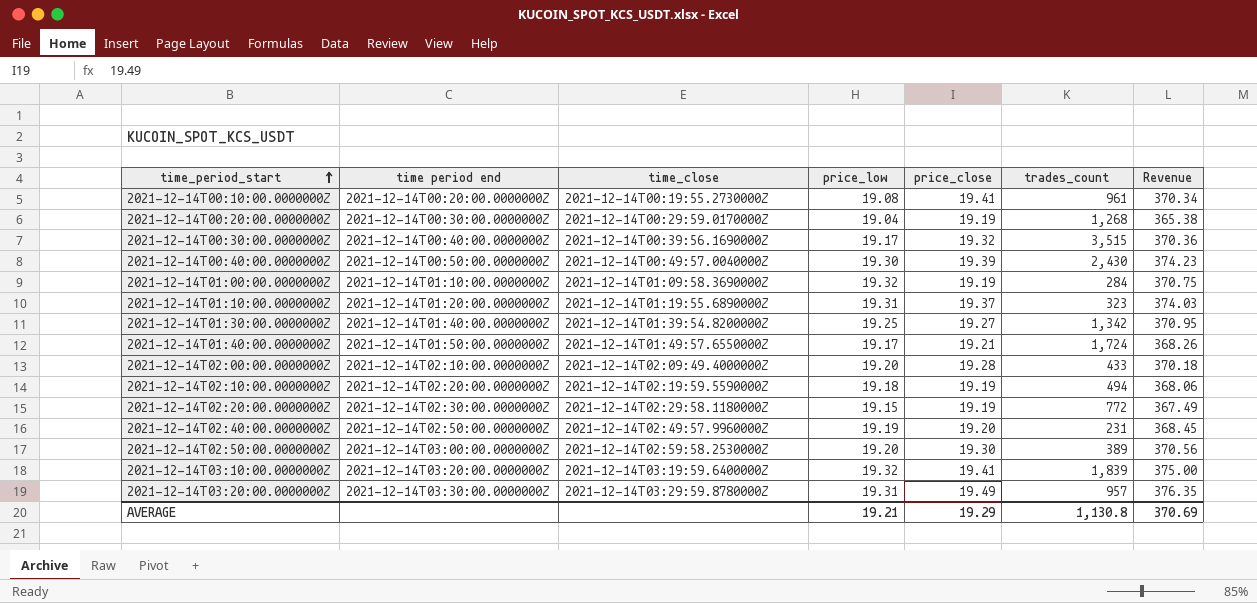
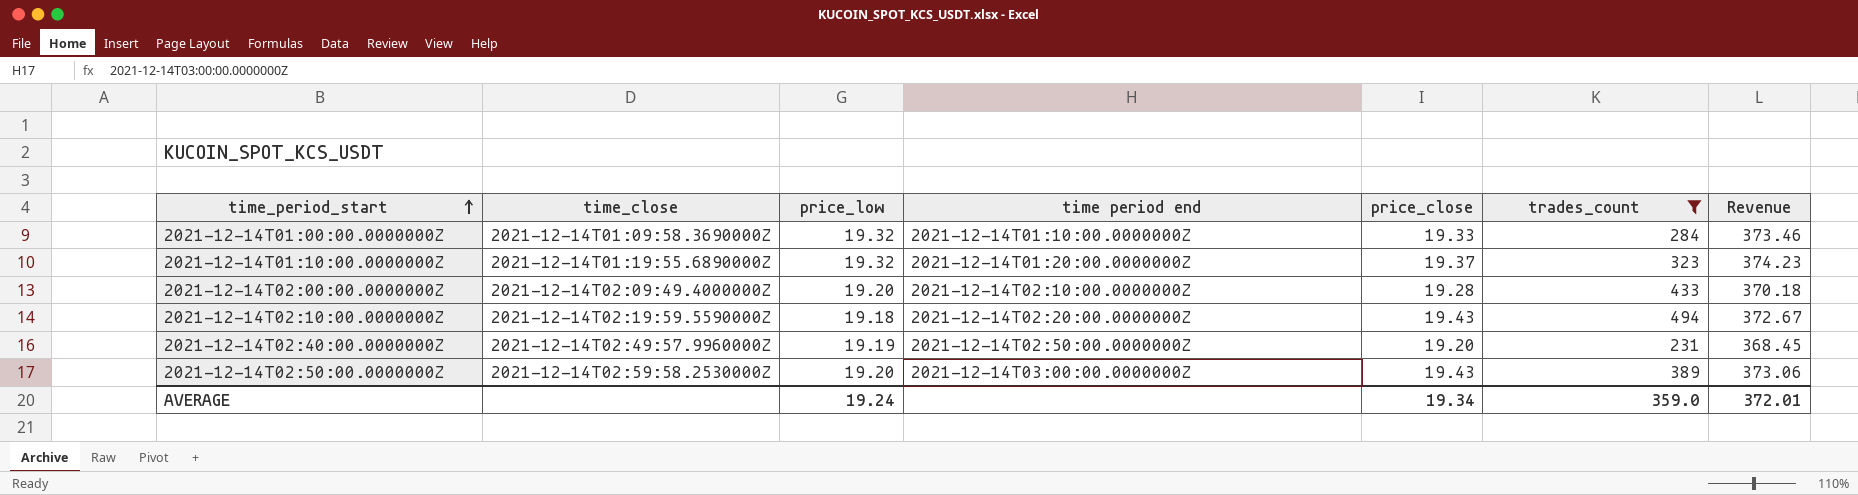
filter: none -> trades_count <= 494
column time period end | position: 2 -> 4
2021-12-14T01:00:00.0000000Z | price_close: 19.19 -> 19.33
2021-12-14T01:00:00.0000000Z | Revenue: 370.75 -> 373.46
2021-12-14T01:10:00.0000000Z | price_low: 19.31 -> 19.32
2021-12-14T01:10:00.0000000Z | Revenue: 374.03 -> 374.23
2021-12-14T02:10:00.0000000Z | price_close: 19.19 -> 19.43
2021-12-14T02:10:00.0000000Z | Revenue: 368.06 -> 372.67
2021-12-14T02:50:00.0000000Z | price_close: 19.30 -> 19.43
2021-12-14T02:50:00.0000000Z | Revenue: 370.56 -> 373.06
AVERAGE | price_low: 19.21 -> 19.24
AVERAGE | price_close: 19.29 -> 19.34
AVERAGE | trades_count: 1,130.8 -> 359.0
AVERAGE | Revenue: 370.69 -> 372.01

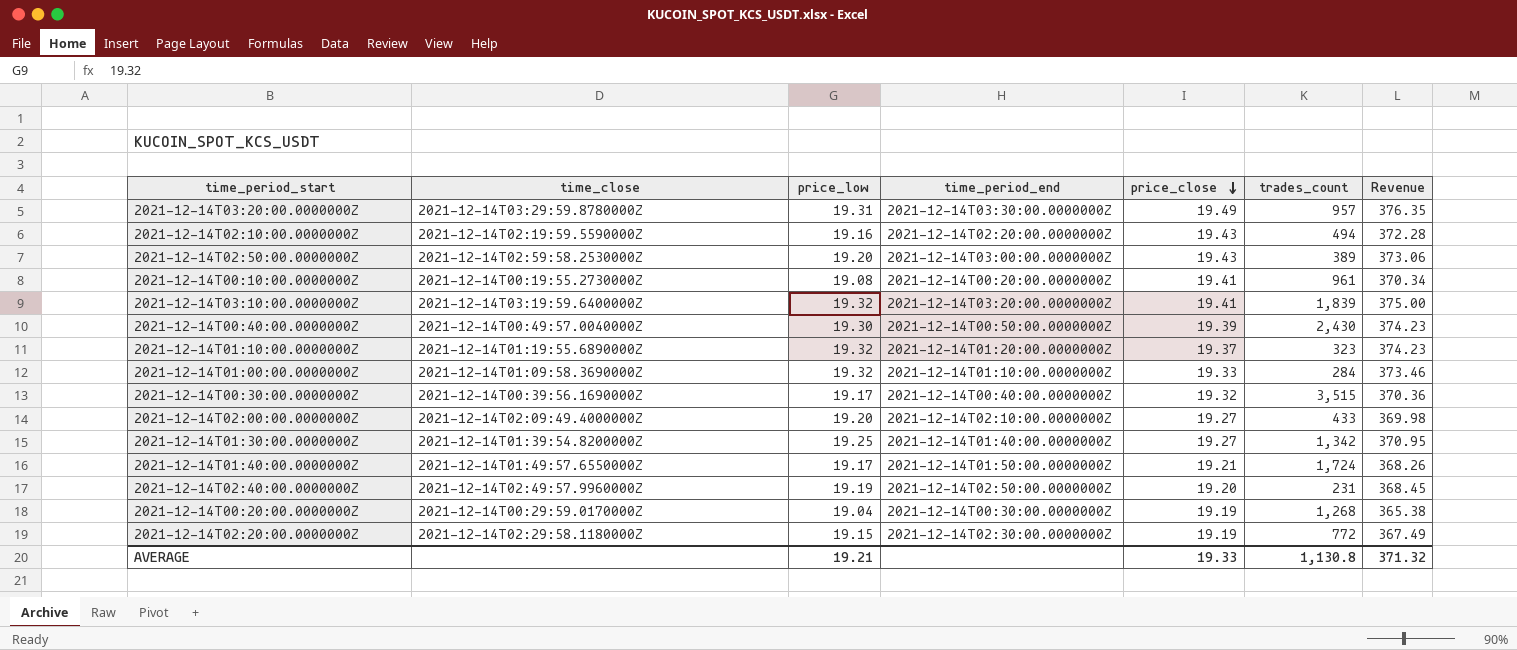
filter: trades_count <= 494 -> none
row order: time_period_start ascending -> price_close descending
column name: time period end -> time_period_end
2021-12-14T02:10:00.0000000Z | price_low: 19.18 -> 19.16
2021-12-14T02:10:00.0000000Z | Revenue: 372.67 -> 372.28
2021-12-14T02:00:00.0000000Z | price_close: 19.28 -> 19.27
2021-12-14T02:00:00.0000000Z | Revenue: 370.18 -> 369.98
AVERAGE | price_low: 19.24 -> 19.21
AVERAGE | price_close: 19.34 -> 19.33
AVERAGE | trades_count: 359.0 -> 1,130.8
AVERAGE | Revenue: 372.01 -> 371.32

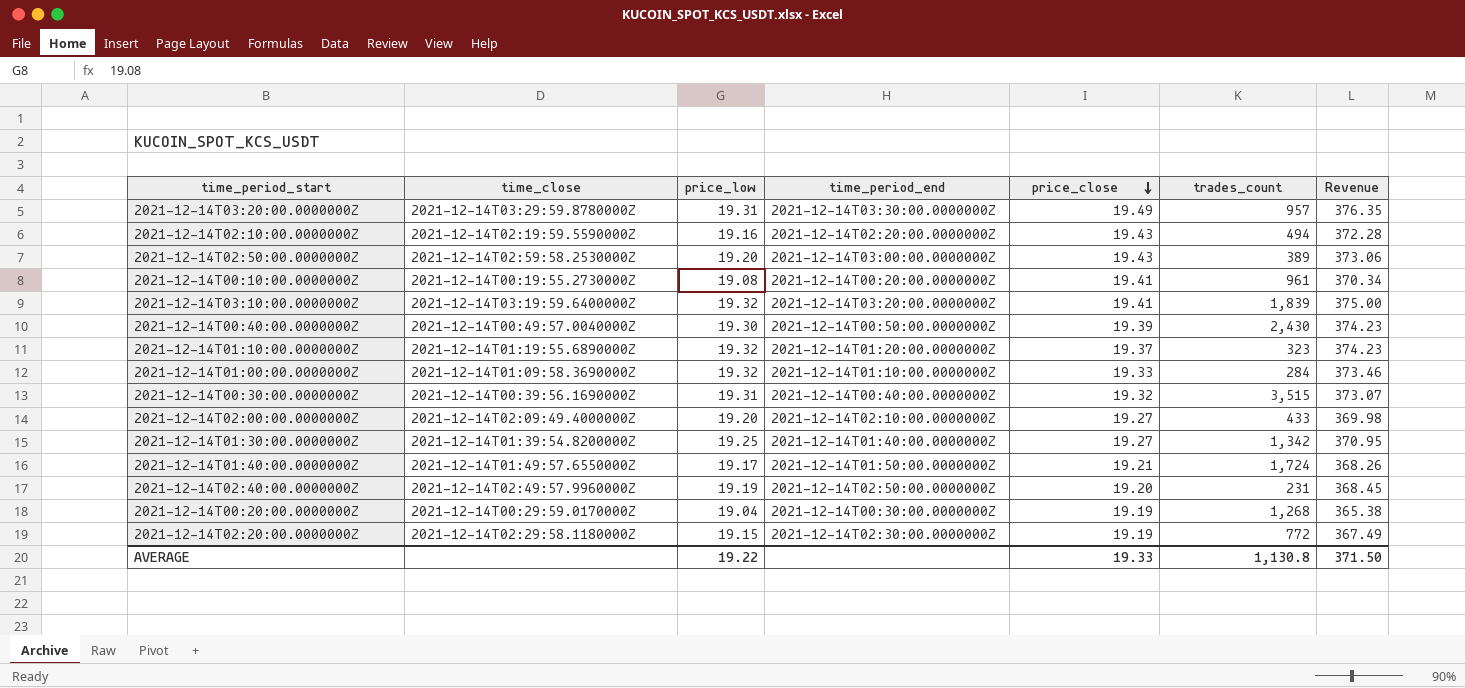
2021-12-14T00:30:00.0000000Z | price_low: 19.17 -> 19.31
2021-12-14T00:30:00.0000000Z | Revenue: 370.36 -> 373.07
AVERAGE | price_low: 19.21 -> 19.22
AVERAGE | Revenue: 371.32 -> 371.50

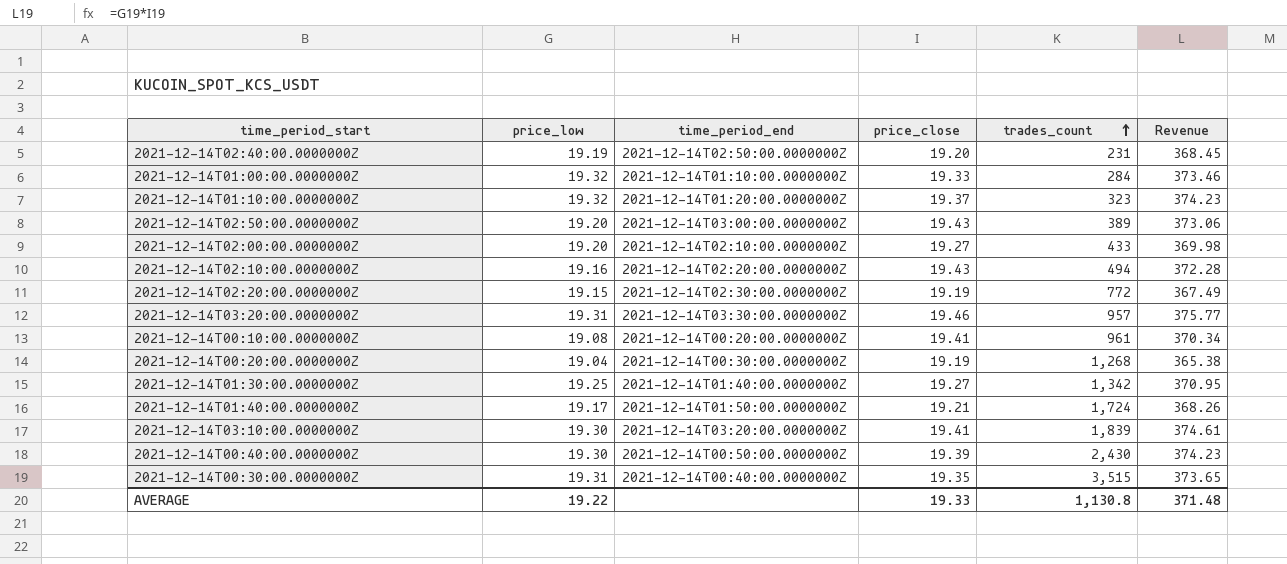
row order: price_close descending -> trades_count ascending
column time_close | position: 2 -> none
2021-12-14T03:20:00.0000000Z | price_close: 19.49 -> 19.46
2021-12-14T03:20:00.0000000Z | Revenue: 376.35 -> 375.77
2021-12-14T03:10:00.0000000Z | price_low: 19.32 -> 19.30
2021-12-14T03:10:00.0000000Z | Revenue: 375.00 -> 374.61
2021-12-14T00:30:00.0000000Z | price_close: 19.32 -> 19.35
2021-12-14T00:30:00.0000000Z | Revenue: 373.07 -> 373.65
AVERAGE | Revenue: 371.50 -> 371.48

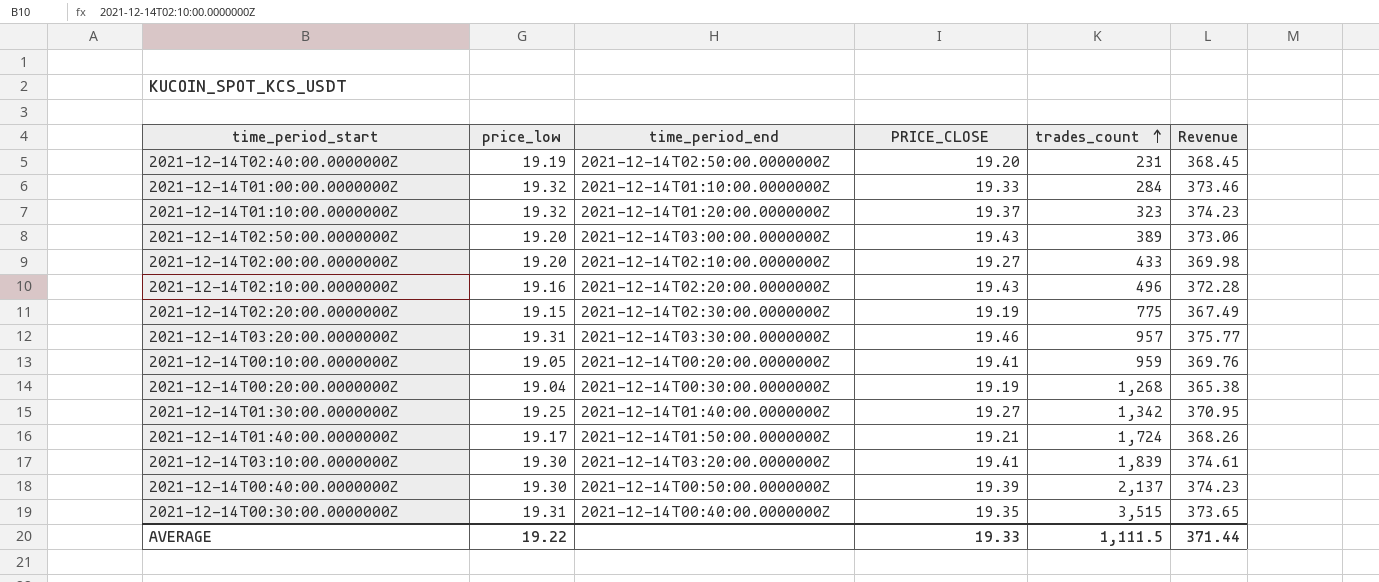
column name: price_close -> PRICE_CLOSE
2021-12-14T02:10:00.0000000Z | trades_count: 494 -> 496
2021-12-14T02:20:00.0000000Z | trades_count: 772 -> 775
2021-12-14T00:10:00.0000000Z | price_low: 19.08 -> 19.05
2021-12-14T00:10:00.0000000Z | trades_count: 961 -> 959
2021-12-14T00:10:00.0000000Z | Revenue: 370.34 -> 369.76
2021-12-14T00:40:00.0000000Z | trades_count: 2,430 -> 2,137
AVERAGE | trades_count: 1,130.8 -> 1,111.5
AVERAGE | Revenue: 371.48 -> 371.44

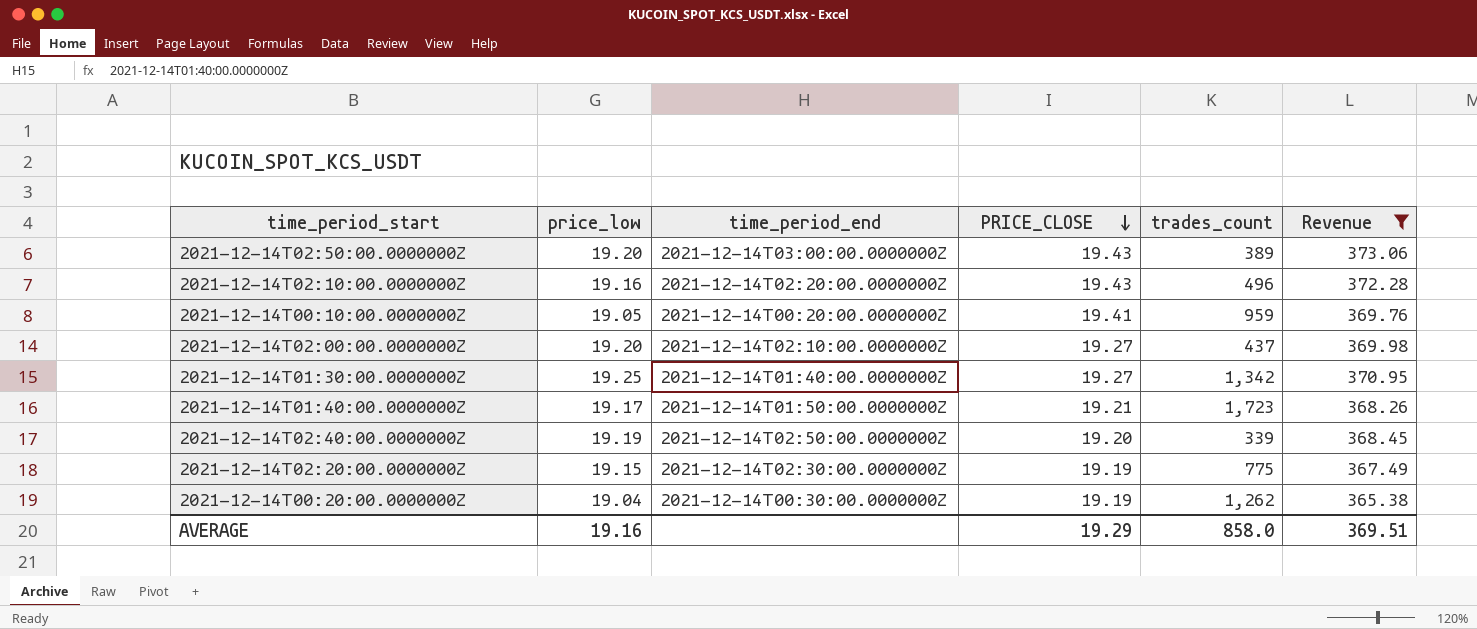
filter: none -> Revenue <= 373.06
row order: trades_count ascending -> PRICE_CLOSE descending
2021-12-14T02:00:00.0000000Z | trades_count: 433 -> 437
2021-12-14T01:40:00.0000000Z | trades_count: 1,724 -> 1,723
2021-12-14T02:40:00.0000000Z | trades_count: 231 -> 339
2021-12-14T00:20:00.0000000Z | trades_count: 1,268 -> 1,262
AVERAGE | price_low: 19.22 -> 19.16
AVERAGE | PRICE_CLOSE: 19.33 -> 19.29
AVERAGE | trades_count: 1,111.5 -> 858.0
AVERAGE | Revenue: 371.44 -> 369.51

